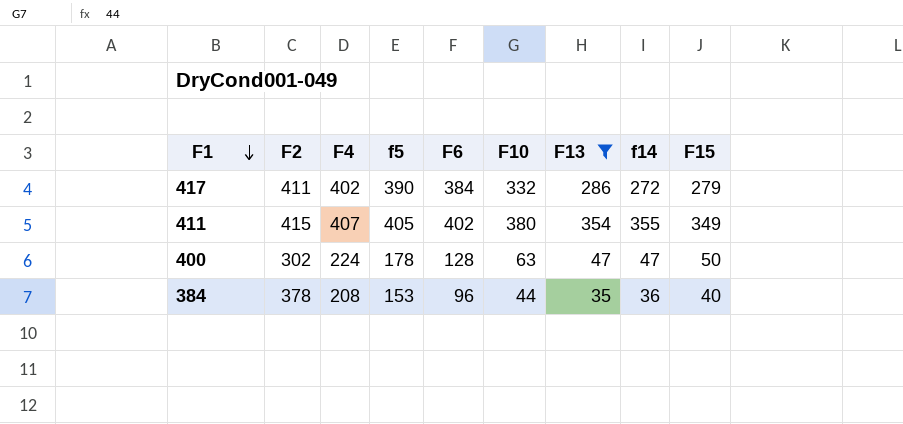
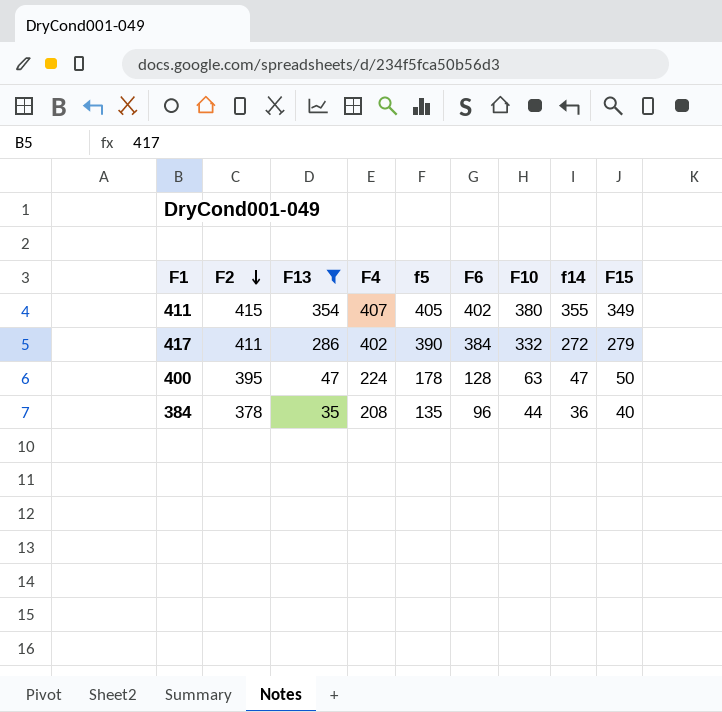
row order: F1 descending -> F2 descending
column F13 | position: 7 -> 3
400 | F2: 302 -> 395
384 | f5: 153 -> 135

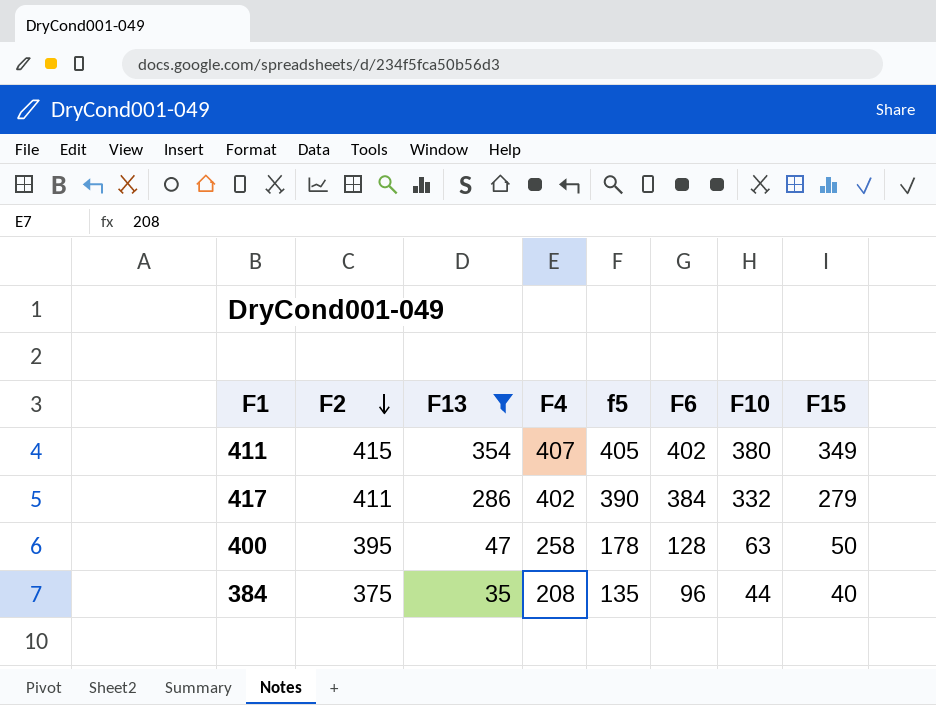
column f14 | position: 8 -> none
400 | F4: 224 -> 258
384 | F2: 378 -> 375

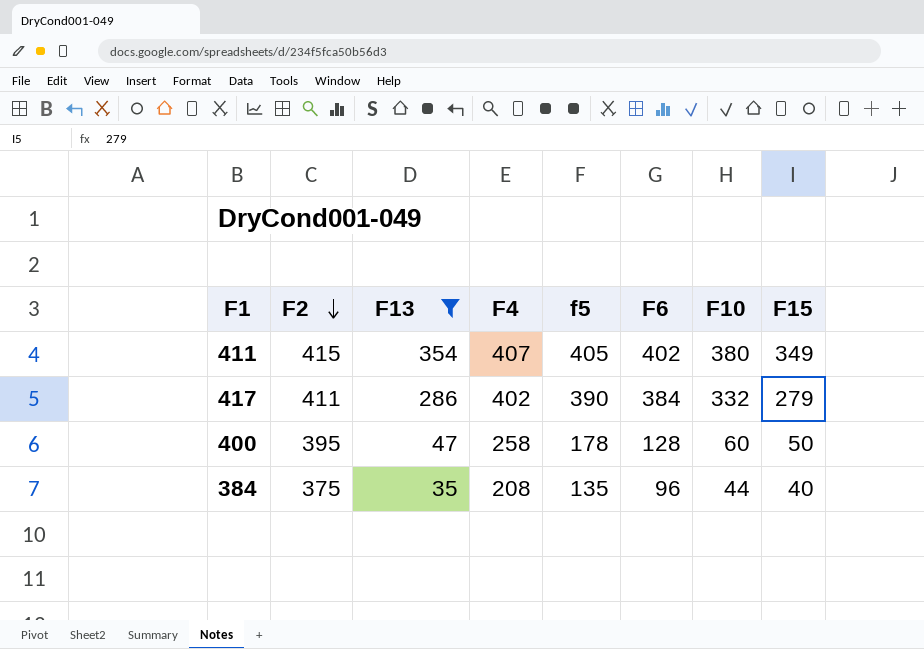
400 | F10: 63 -> 60

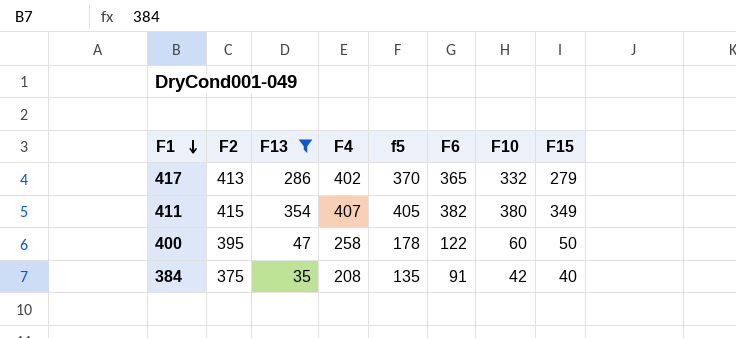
row order: F2 descending -> F1 descending
417 | F2: 411 -> 413
417 | f5: 390 -> 370
417 | F6: 384 -> 365
411 | F6: 402 -> 382
400 | F6: 128 -> 122
384 | F6: 96 -> 91
384 | F10: 44 -> 42

